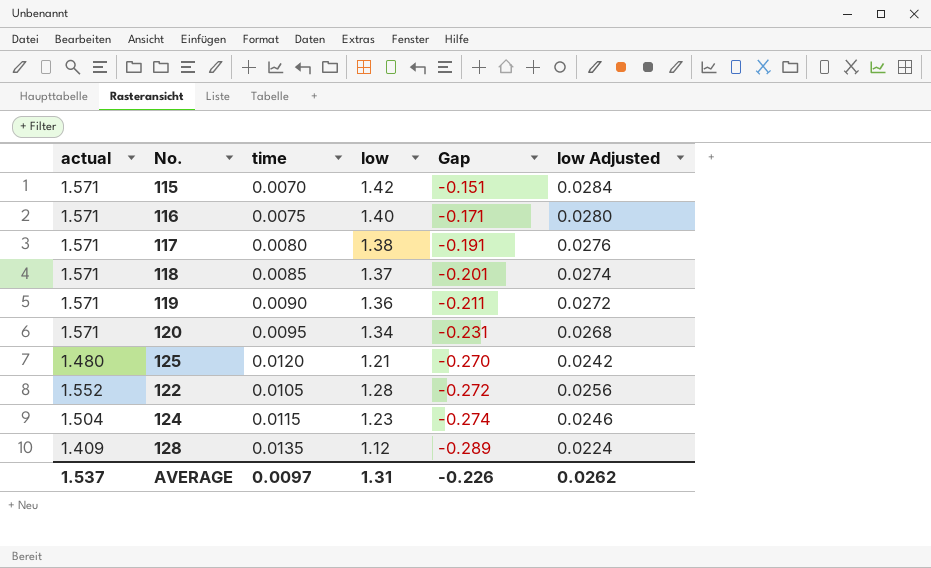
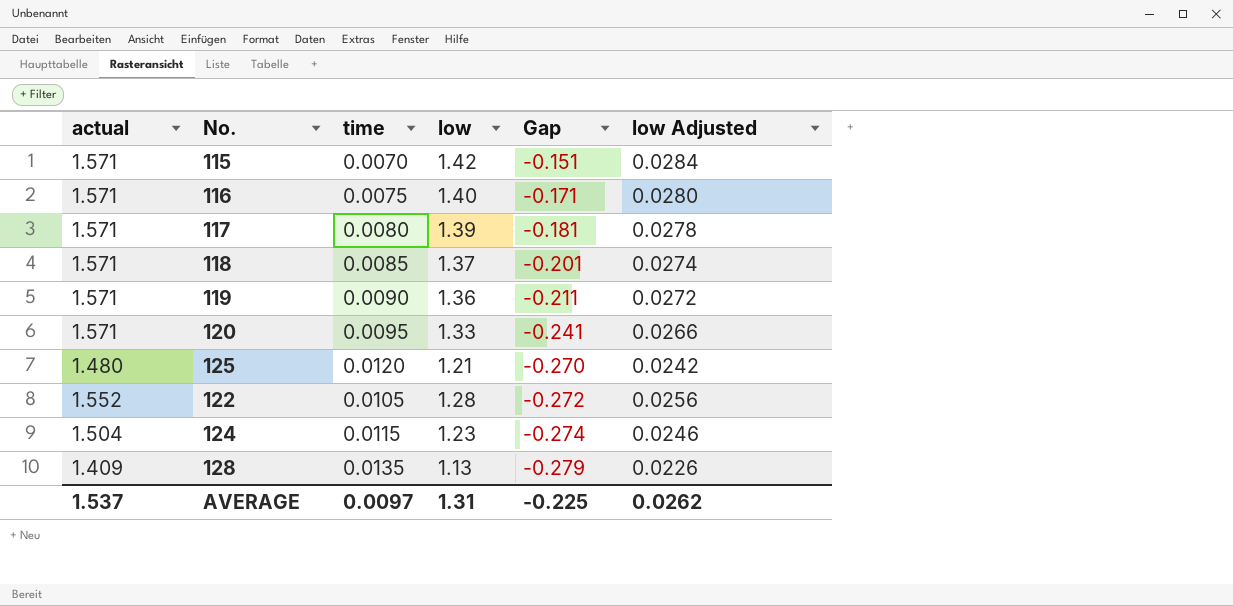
117 | low: 1.38 -> 1.39
117 | Gap: -0.191 -> -0.181
117 | low Adjusted: 0.0276 -> 0.0278
120 | low: 1.34 -> 1.33
120 | Gap: -0.231 -> -0.241
120 | low Adjusted: 0.0268 -> 0.0266
128 | low: 1.12 -> 1.13
128 | Gap: -0.289 -> -0.279
128 | low Adjusted: 0.0224 -> 0.0226
AVERAGE | Gap: -0.226 -> -0.225

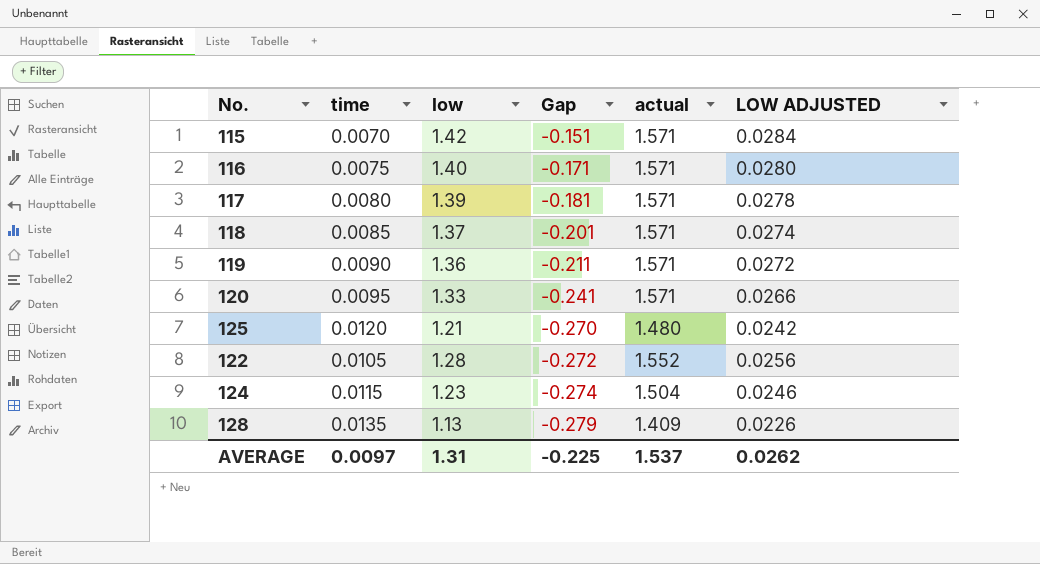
column actual | position: 1 -> 5
column name: low Adjusted -> LOW ADJUSTED

